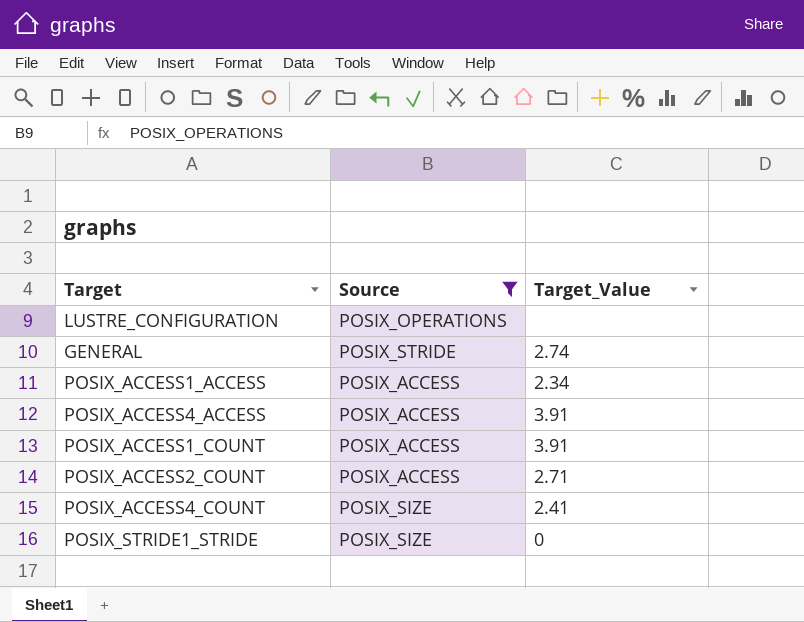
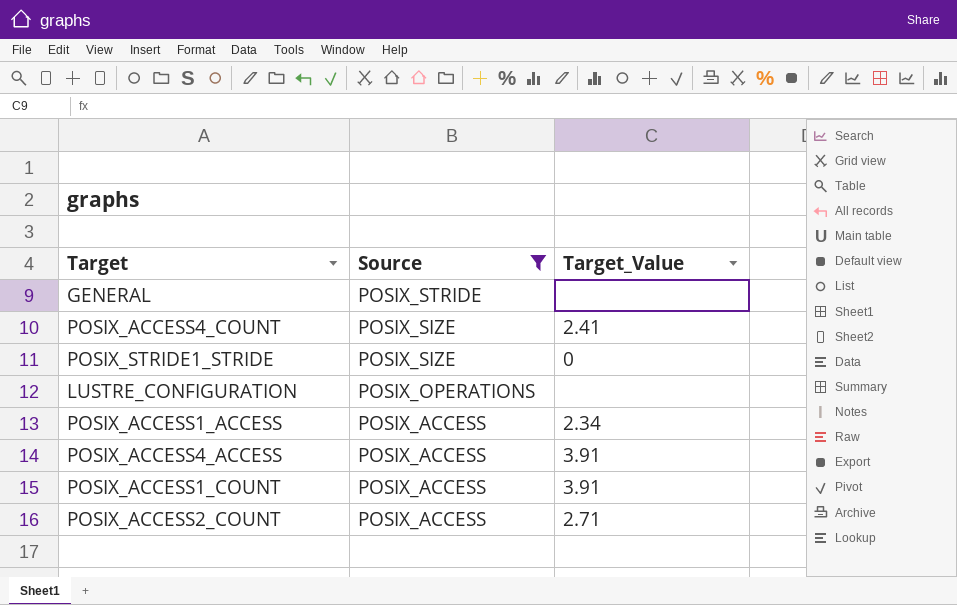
row order: none -> Source descending
GENERAL | Target_Value: 2.74 -> none

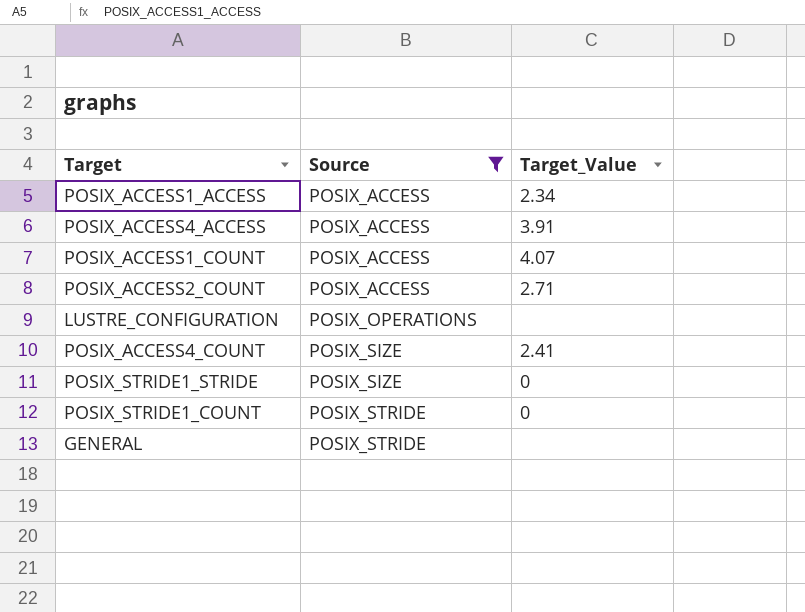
row order: Source descending -> Source ascending
POSIX_ACCESS1_COUNT | Target_Value: 3.91 -> 4.07
row POSIX_STRIDE1_COUNT: none -> POSIX_STRIDE | 0

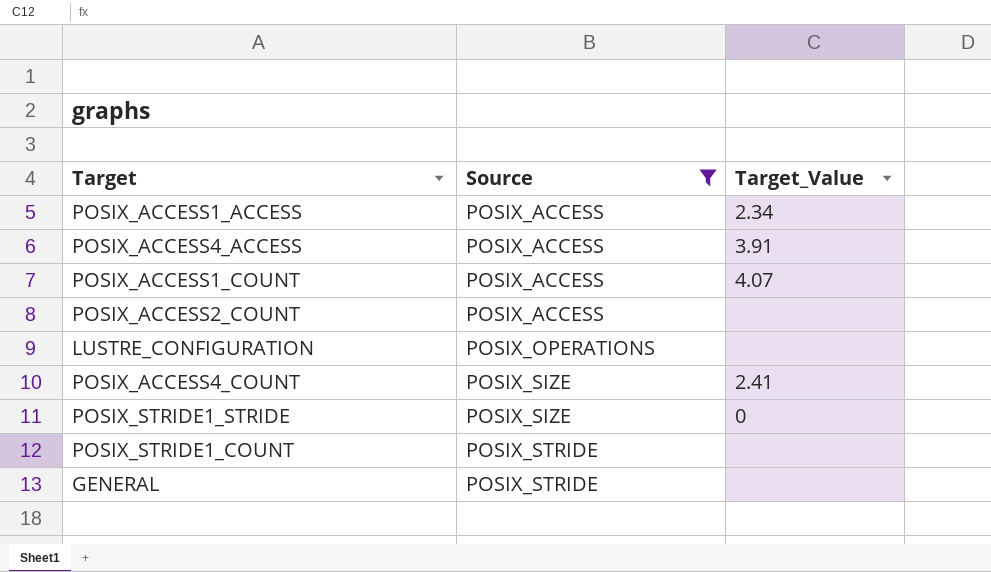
POSIX_ACCESS2_COUNT | Target_Value: 2.71 -> none
POSIX_STRIDE1_COUNT | Target_Value: 0 -> none

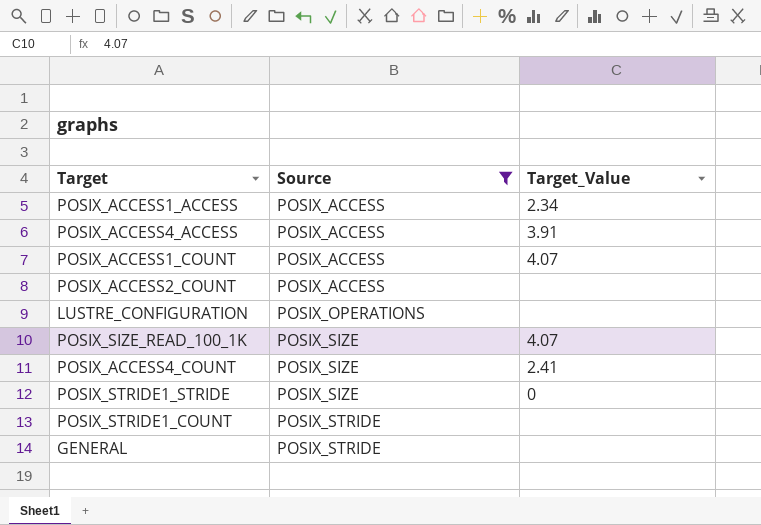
row POSIX_SIZE_READ_100_1K: none -> POSIX_SIZE | 4.07

